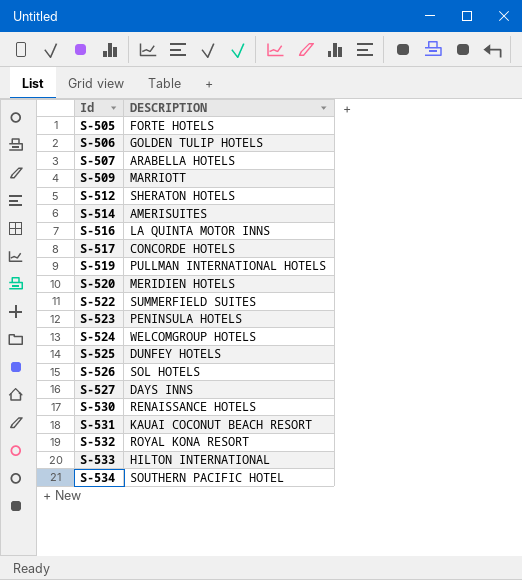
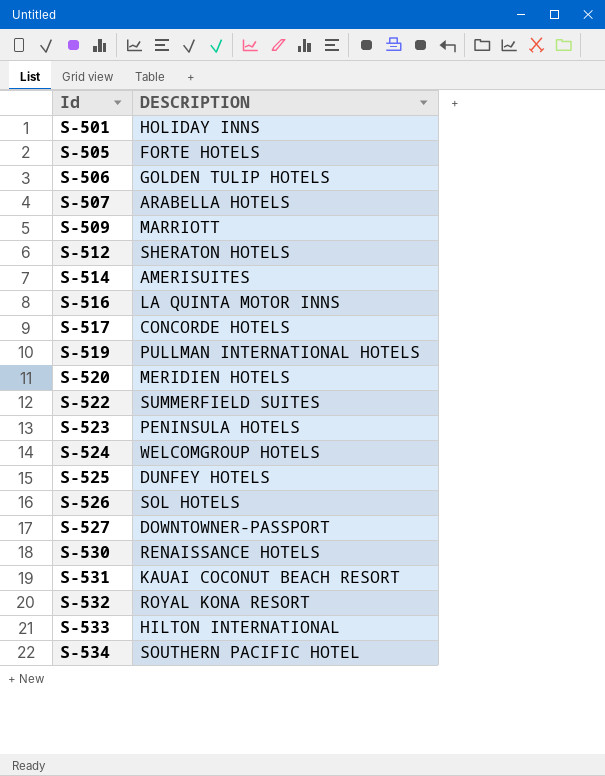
row S-501: none -> HOLIDAY INNS
S-527 | DESCRIPTION: DAYS INNS -> DOWNTOWNER-PASSPORT

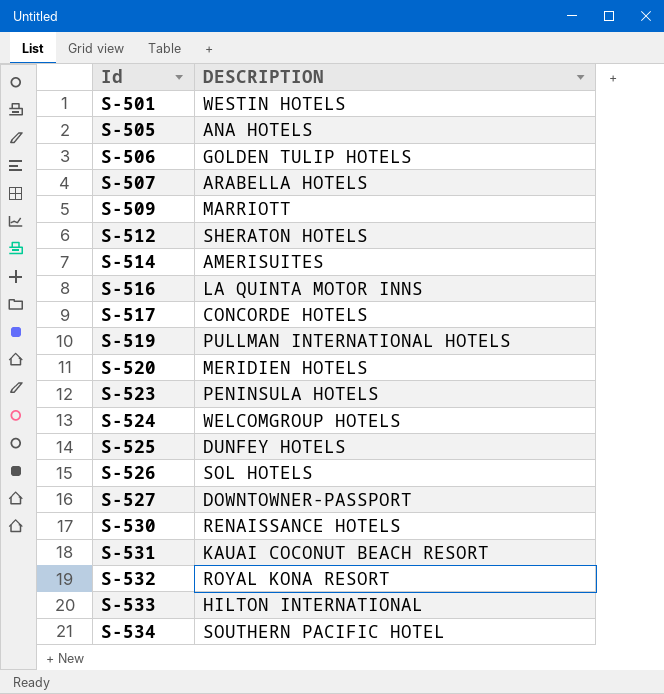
row S-522: SUMMERFIELD SUITES -> none
S-501 | DESCRIPTION: HOLIDAY INNS -> WESTIN HOTELS
S-505 | DESCRIPTION: FORTE HOTELS -> ANA HOTELS

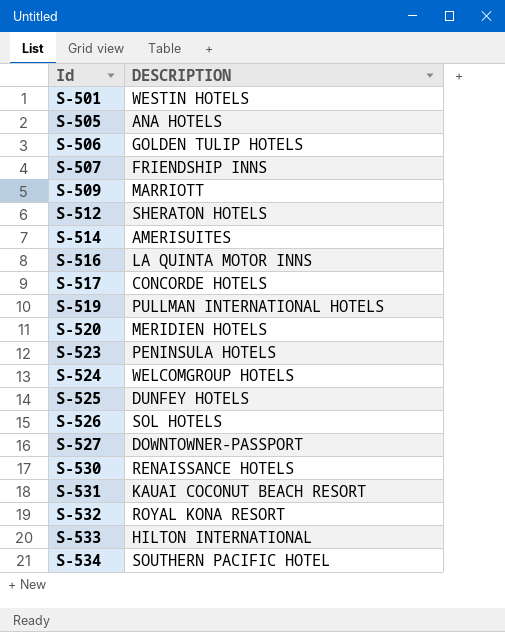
S-507 | DESCRIPTION: ARABELLA HOTELS -> FRIENDSHIP INNS

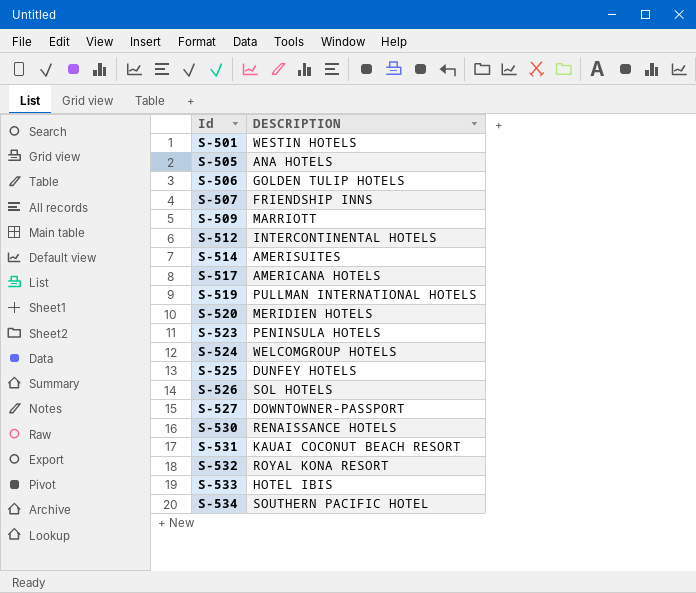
row S-516: LA QUINTA MOTOR INNS -> none
S-512 | DESCRIPTION: SHERATON HOTELS -> INTERCONTINENTAL HOTELS
S-517 | DESCRIPTION: CONCORDE HOTELS -> AMERICANA HOTELS
S-533 | DESCRIPTION: HILTON INTERNATIONAL -> HOTEL IBIS

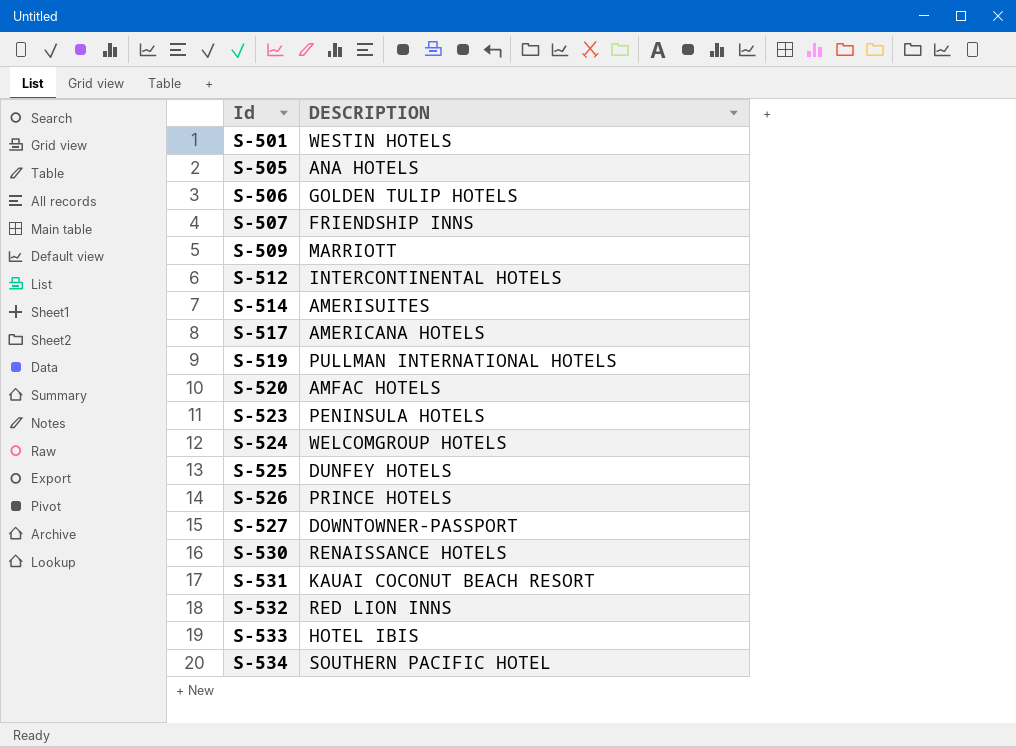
S-520 | DESCRIPTION: MERIDIEN HOTELS -> AMFAC HOTELS
S-526 | DESCRIPTION: SOL HOTELS -> PRINCE HOTELS
S-532 | DESCRIPTION: ROYAL KONA RESORT -> RED LION INNS

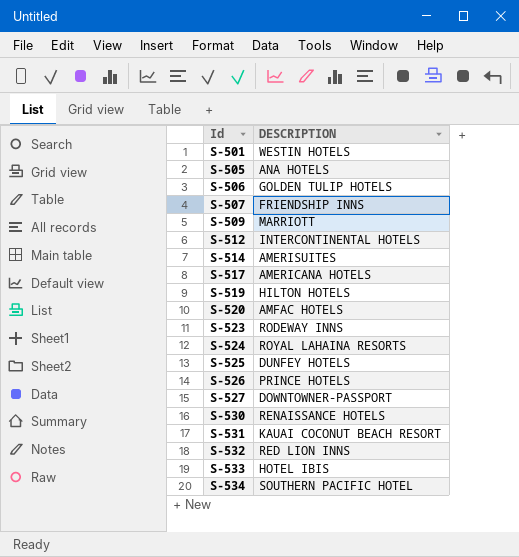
S-519 | DESCRIPTION: PULLMAN INTERNATIONAL HOTELS -> HILTON HOTELS
S-523 | DESCRIPTION: PENINSULA HOTELS -> RODEWAY INNS
S-524 | DESCRIPTION: WELCOMGROUP HOTELS -> ROYAL LAHAINA RESORTS

